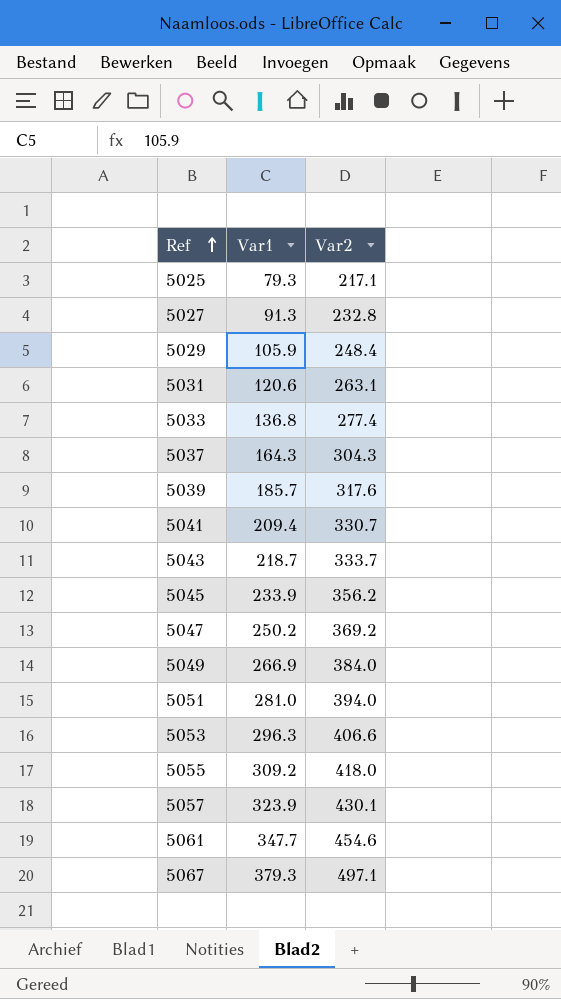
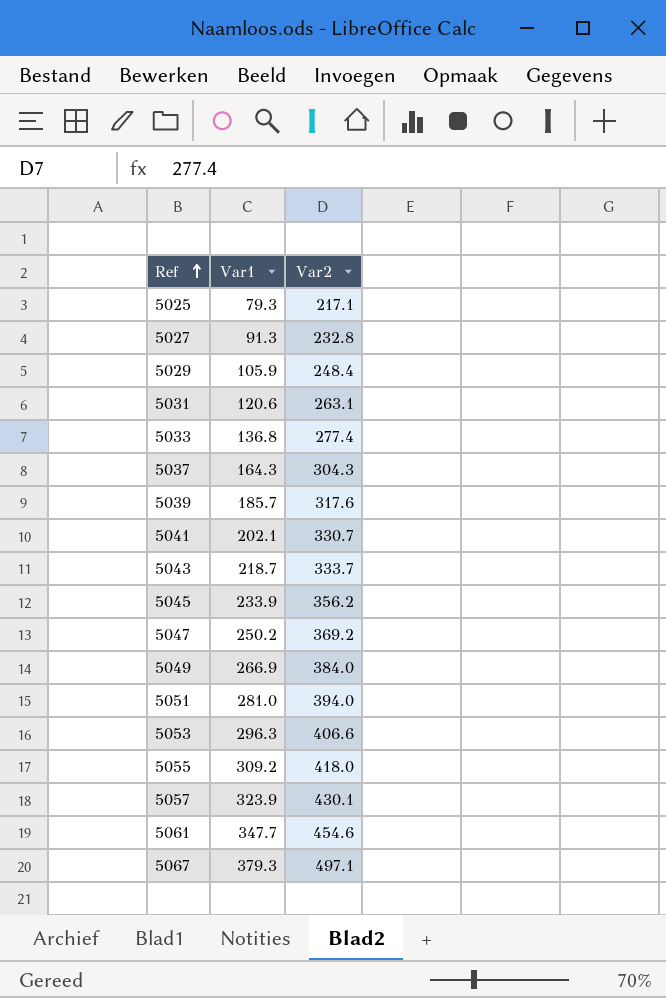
5041 | Var1: 209.4 -> 202.1

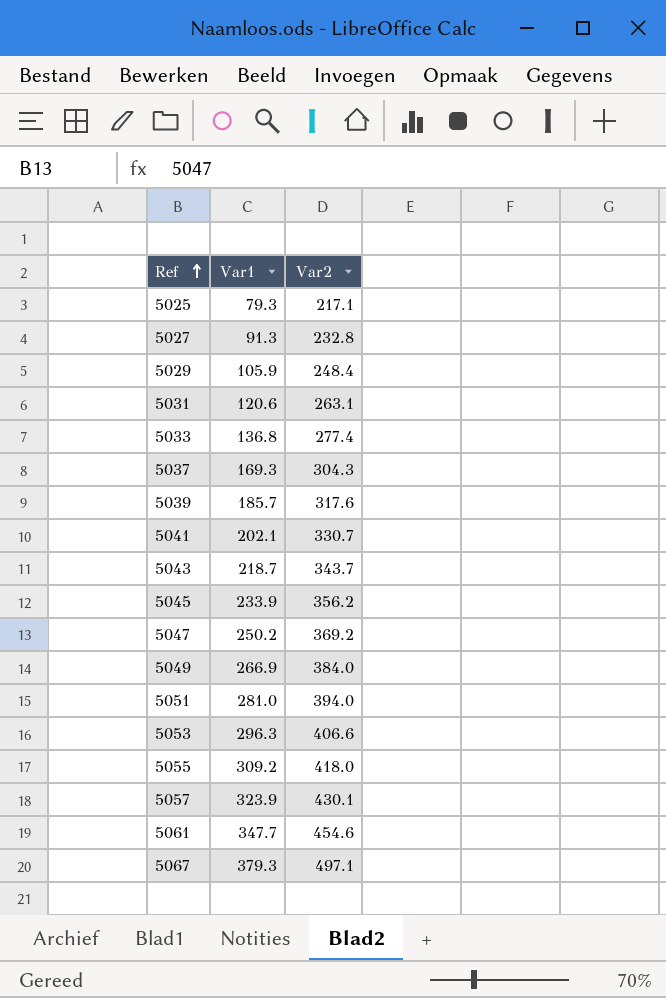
5037 | Var1: 164.3 -> 169.3
5043 | Var2: 333.7 -> 343.7

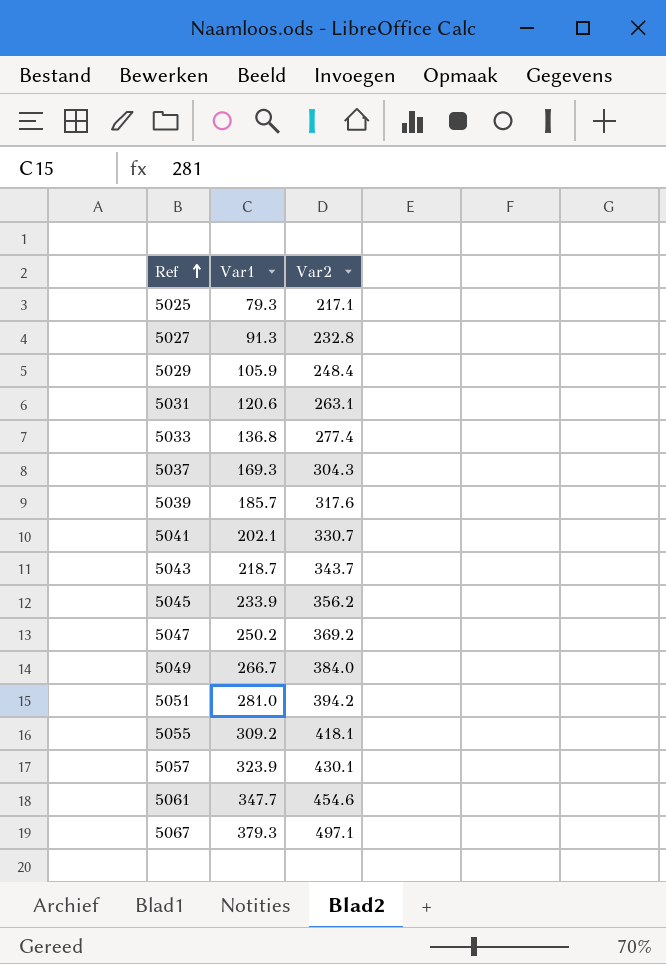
row 5053: 296.3 | 406.6 -> none
5049 | Var1: 266.9 -> 266.7
5051 | Var2: 394.0 -> 394.2
5055 | Var2: 418.0 -> 418.1

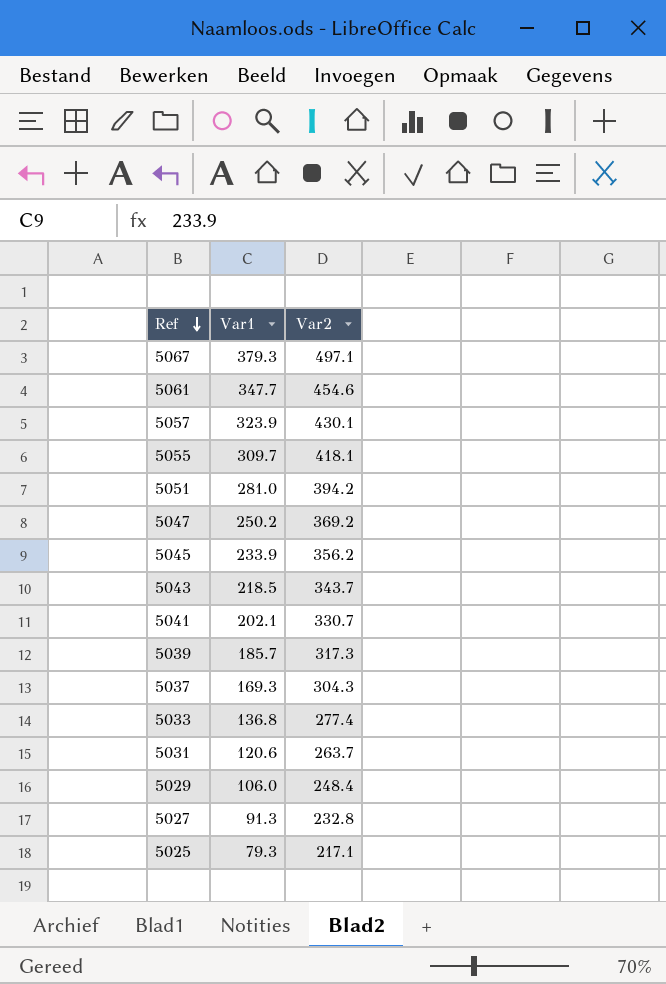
row order: Ref ascending -> Ref descending
row 5049: 266.7 | 384.0 -> none
5055 | Var1: 309.2 -> 309.7
5043 | Var1: 218.7 -> 218.5
5039 | Var2: 317.6 -> 317.3
5031 | Var2: 263.1 -> 263.7
5029 | Var1: 105.9 -> 106.0

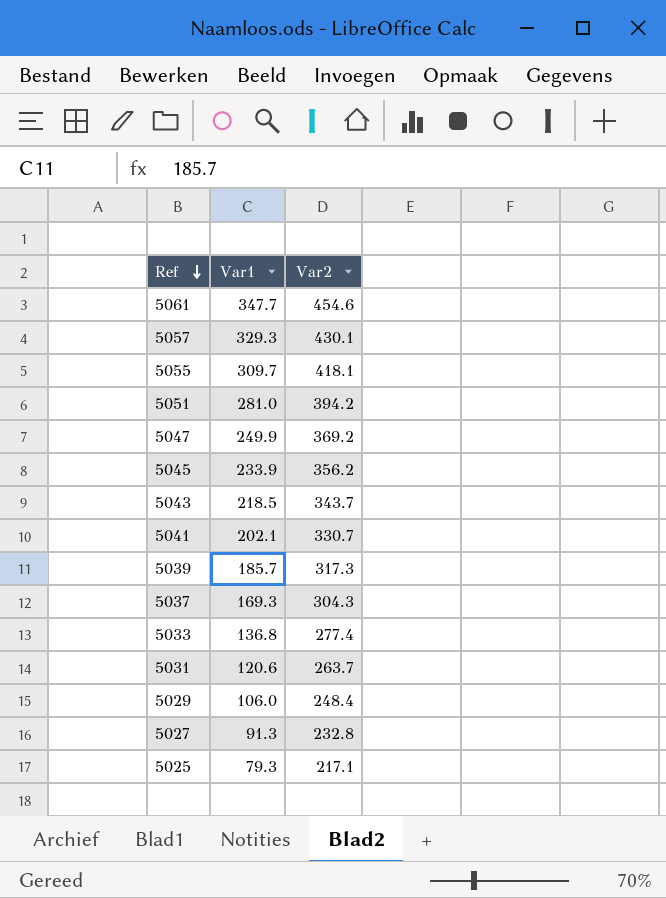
row 5067: 379.3 | 497.1 -> none
5057 | Var1: 323.9 -> 329.3
5047 | Var1: 250.2 -> 249.9

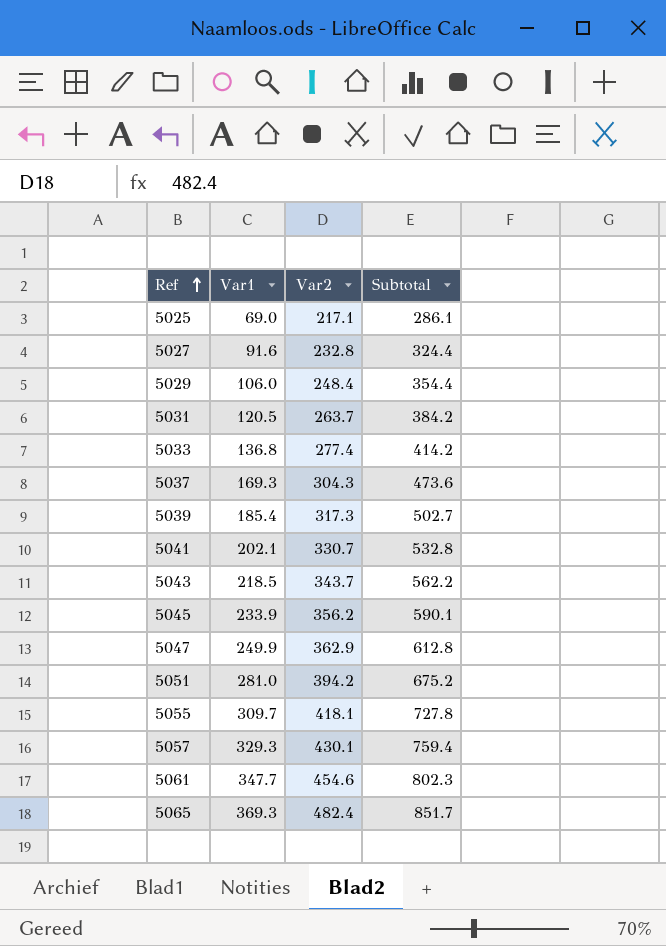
row order: Ref descending -> Ref ascending
column Subtotal | formula: none -> [Var1] + [Var2]
5025 | Var1: 79.3 -> 69.0
5027 | Var1: 91.3 -> 91.6
5031 | Var1: 120.6 -> 120.5
5039 | Var1: 185.7 -> 185.4
5047 | Var2: 369.2 -> 362.9
row 5065: none -> 369.3 | 482.4 | 851.7

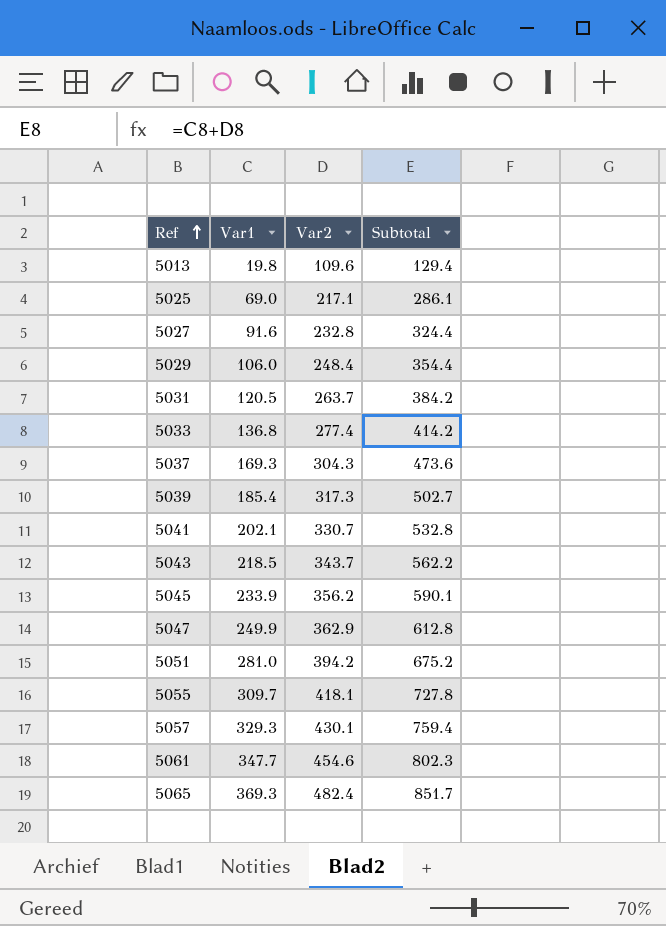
row 5013: none -> 19.8 | 109.6 | 129.4

